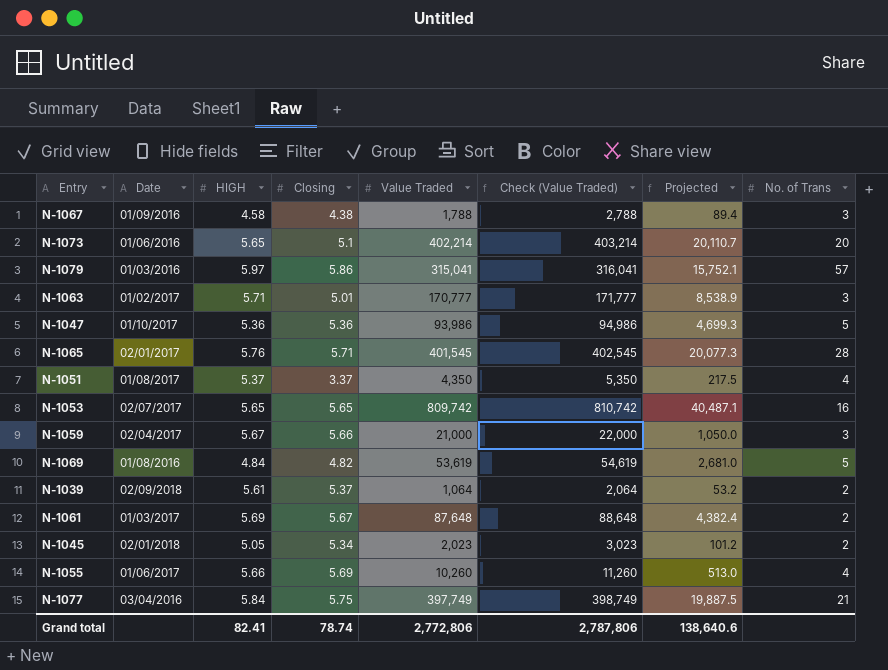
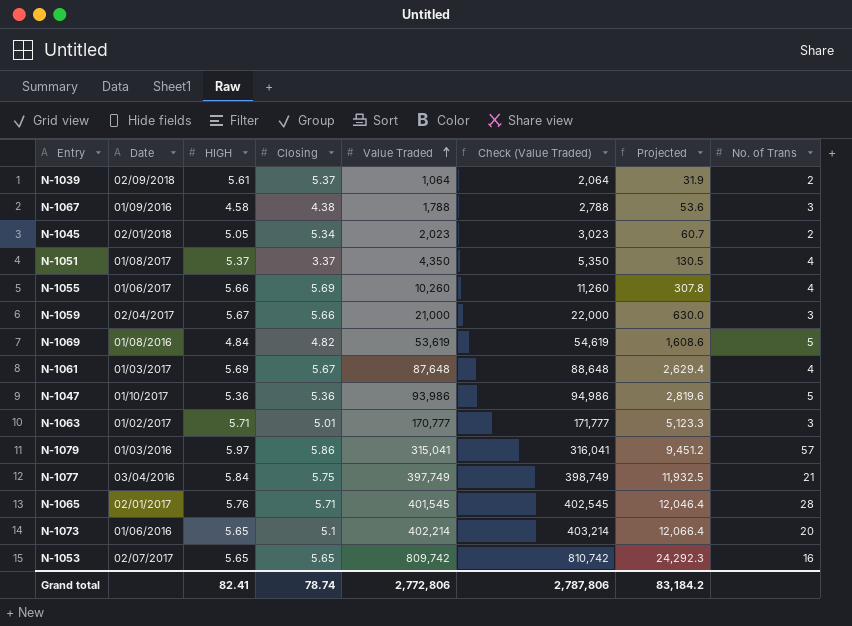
row order: none -> Value Traded ascending
column Projected | formula: [Value Traded] * 0.05 -> [Value Traded] * 0.03
N-1061 | No. of Trans: 2 -> 4
Grand total | Projected: 138,640.6 -> 83,184.2

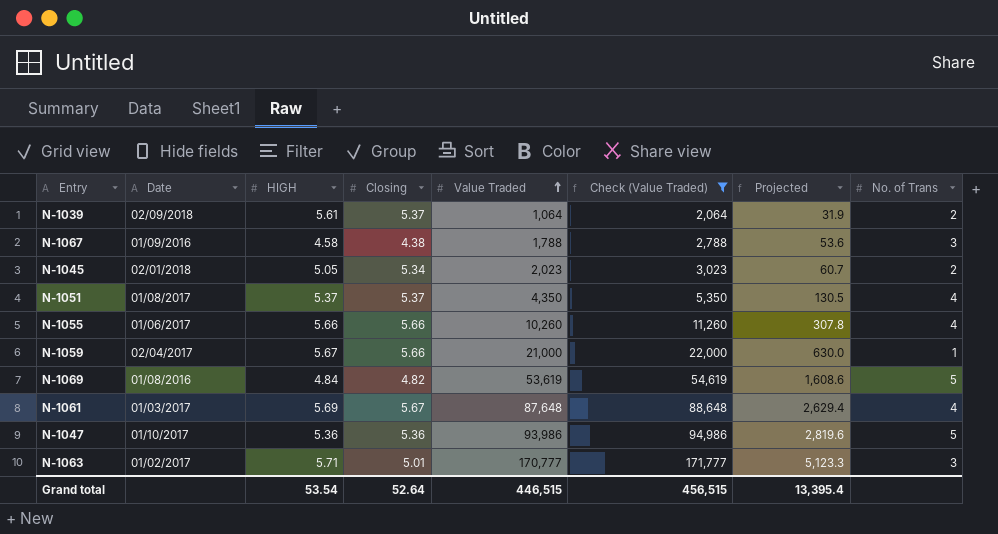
filter: none -> Check (Value Traded) <= 171,777
N-1051 | Closing: 3.37 -> 5.37
N-1055 | Closing: 5.69 -> 5.66
N-1059 | No. of Trans: 3 -> 1
Grand total | HIGH: 82.41 -> 53.54
Grand total | Closing: 78.74 -> 52.64
Grand total | Value Traded: 2,772,806 -> 446,515
Grand total | Check (Value Traded): 2,787,806 -> 456,515
Grand total | Projected: 83,184.2 -> 13,395.4

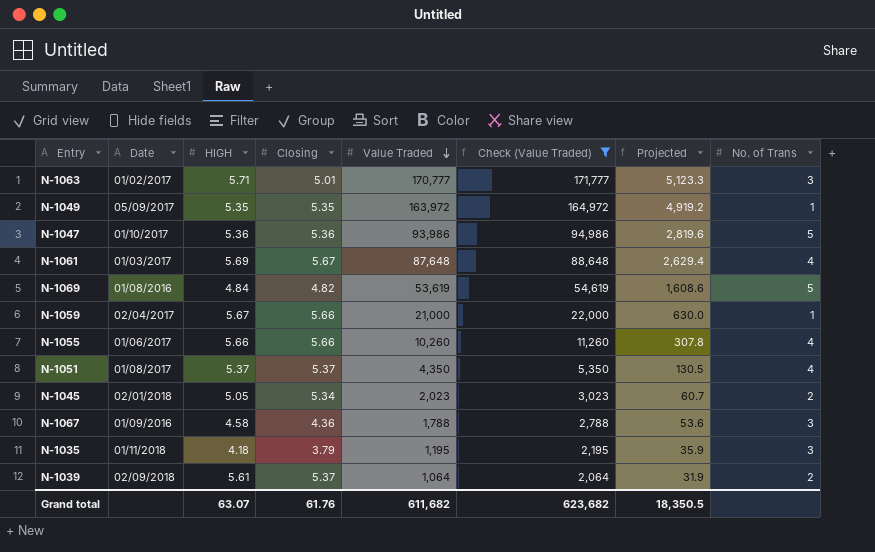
row order: Value Traded ascending -> Value Traded descending
row N-1049: none -> 05/09/2017 | 5.35 | 5.35 | 163,972 | 164,972 | 4,919.2 | 1
N-1067 | Closing: 4.38 -> 4.36
row N-1035: none -> 01/11/2018 | 4.18 | 3.79 | 1,195 | 2,195 | 35.9 | 3
Grand total | HIGH: 53.54 -> 63.07
Grand total | Closing: 52.64 -> 61.76
Grand total | Value Traded: 446,515 -> 611,682
Grand total | Check (Value Traded): 456,515 -> 623,682
Grand total | Projected: 13,395.4 -> 18,350.5

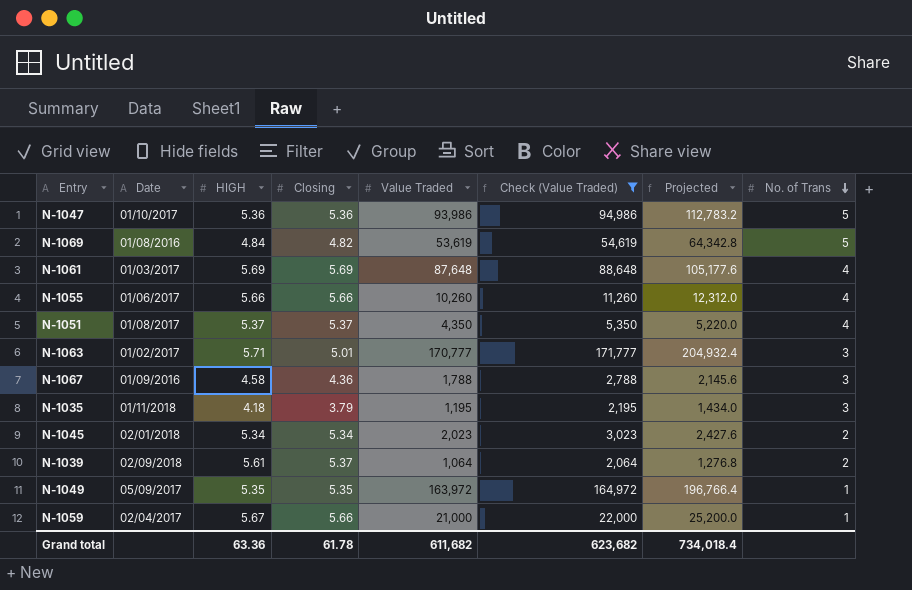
row order: Value Traded descending -> No. of Trans descending
column Projected | formula: [Value Traded] * 0.03 -> [Value Traded] * 1.2
N-1061 | Closing: 5.67 -> 5.69
N-1045 | HIGH: 5.05 -> 5.34
Grand total | HIGH: 63.07 -> 63.36
Grand total | Closing: 61.76 -> 61.78
Grand total | Projected: 18,350.5 -> 734,018.4

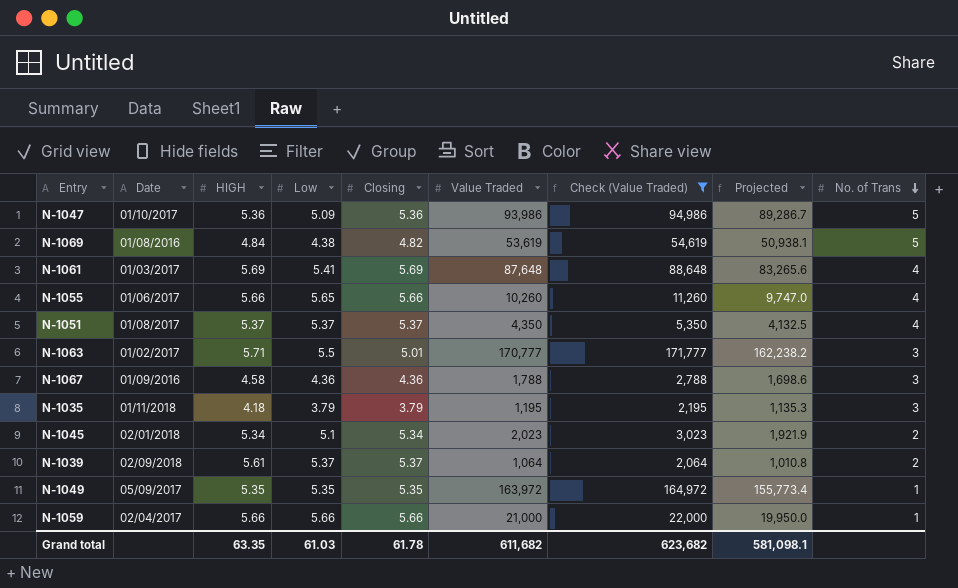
column Low | position: none -> 4
column Projected | formula: [Value Traded] * 1.2 -> [Value Traded] * 0.95
N-1059 | HIGH: 5.67 -> 5.66
Grand total | HIGH: 63.36 -> 63.35
Grand total | Projected: 734,018.4 -> 581,098.1

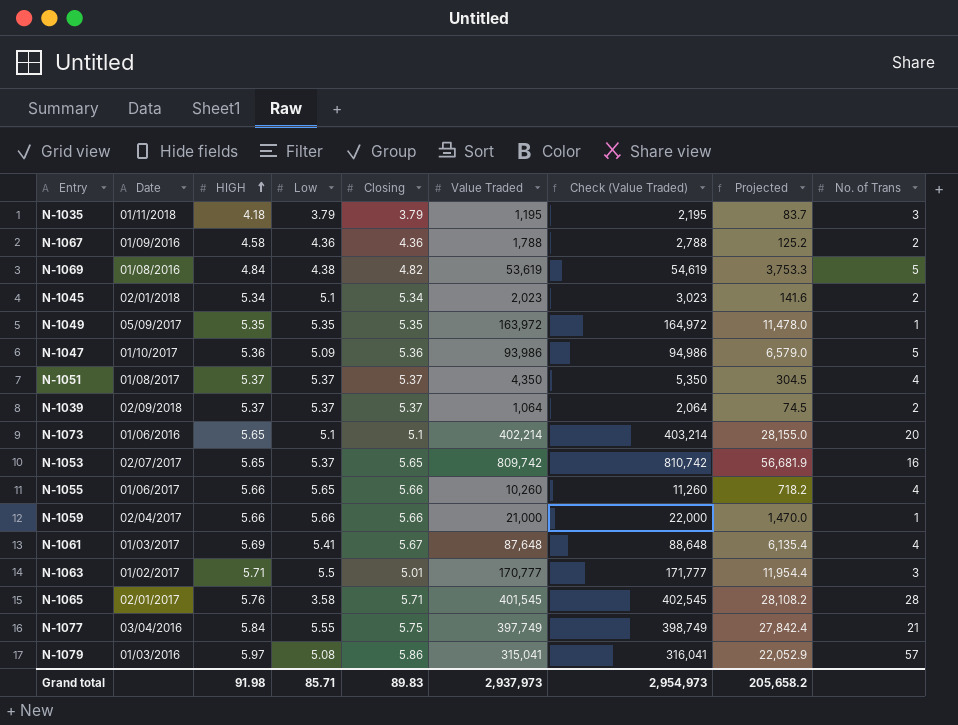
filter: Check (Value Traded) <= 171,777 -> none
row order: No. of Trans descending -> HIGH ascending
column Projected | formula: [Value Traded] * 0.95 -> [Value Traded] * 0.07
N-1067 | No. of Trans: 3 -> 2
N-1039 | HIGH: 5.61 -> 5.37
N-1061 | Closing: 5.69 -> 5.67
Grand total | HIGH: 63.35 -> 91.98
Grand total | Low: 61.03 -> 85.71
Grand total | Closing: 61.78 -> 89.83
Grand total | Value Traded: 611,682 -> 2,937,973
Grand total | Check (Value Traded): 623,682 -> 2,954,973
Grand total | Projected: 581,098.1 -> 205,658.2

